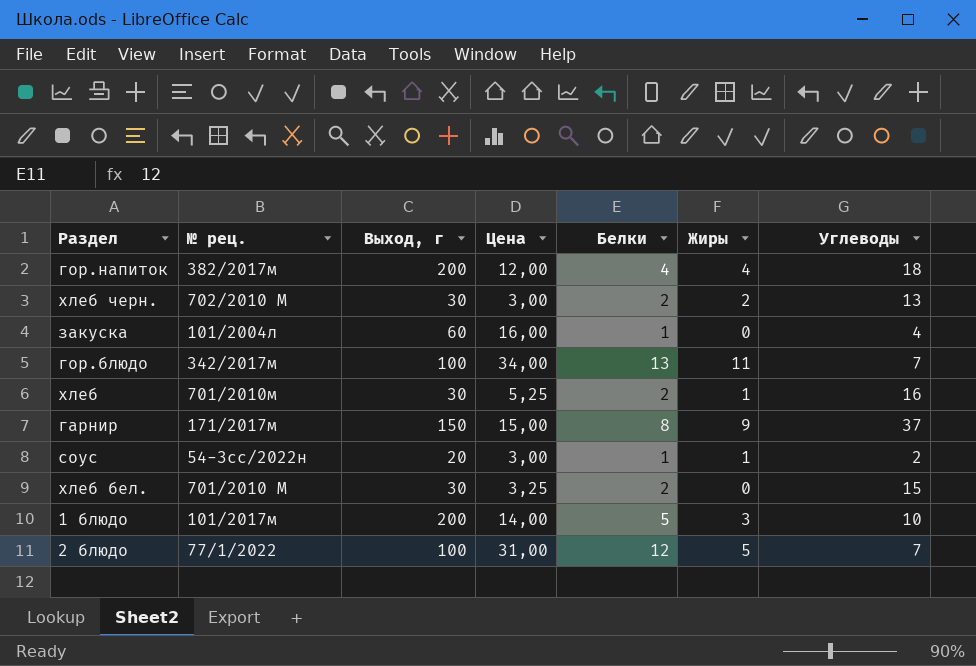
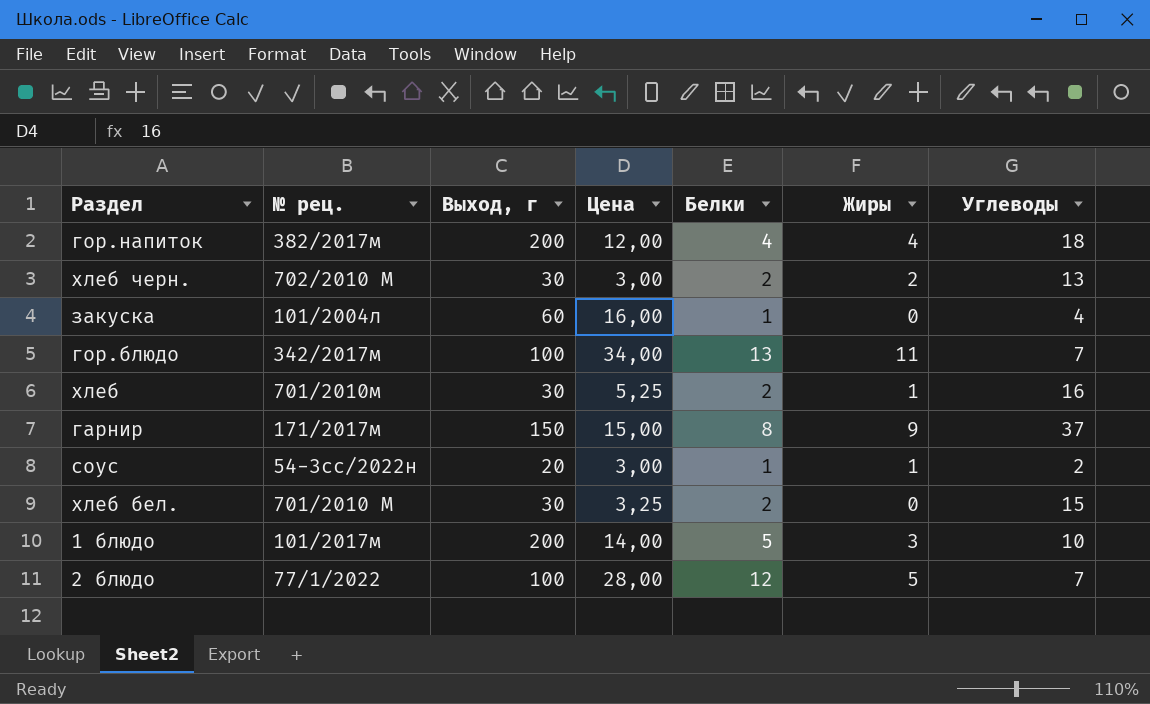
2 блюдо | Цена: 31,00 -> 28,00

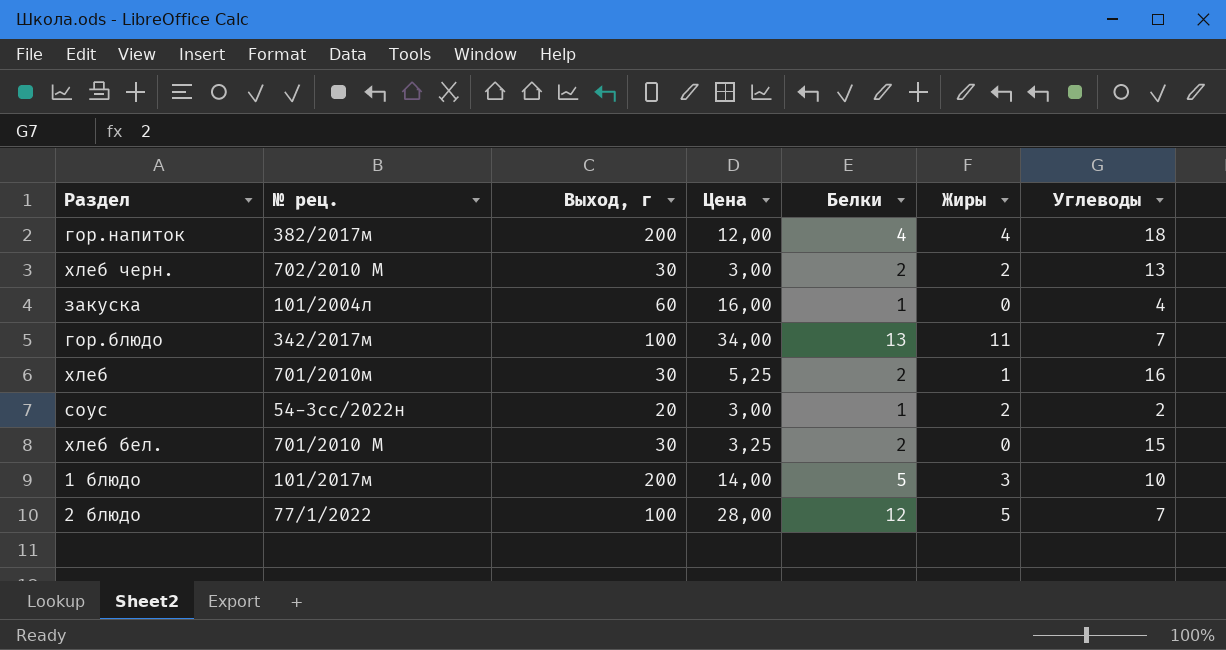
row гарнир: 171/2017м | 150 | 15,00 | 8 | 9 | 37 -> none
соус | Жиры: 1 -> 2

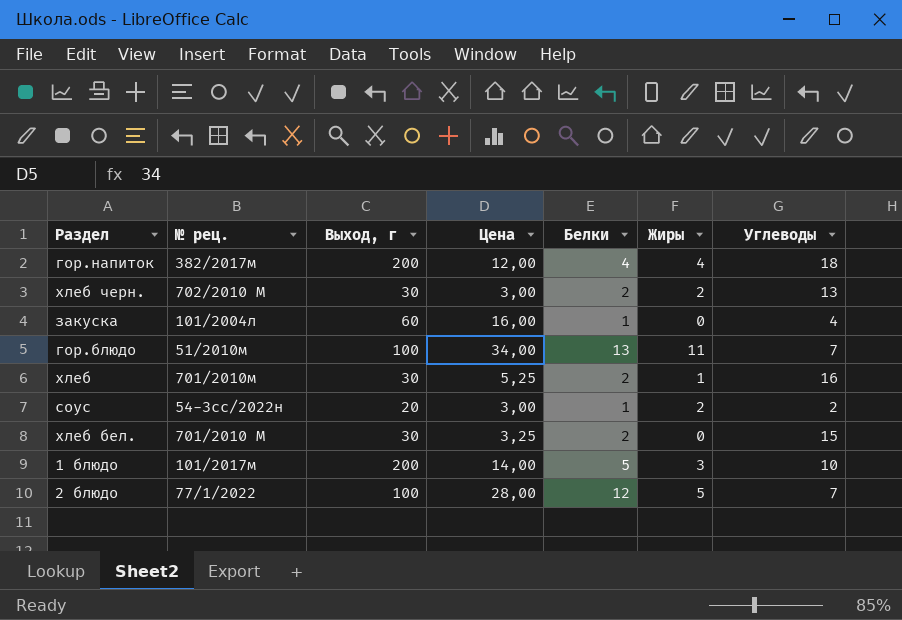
гор.блюдо | № рец.: 342/2017м -> 51/2010м

